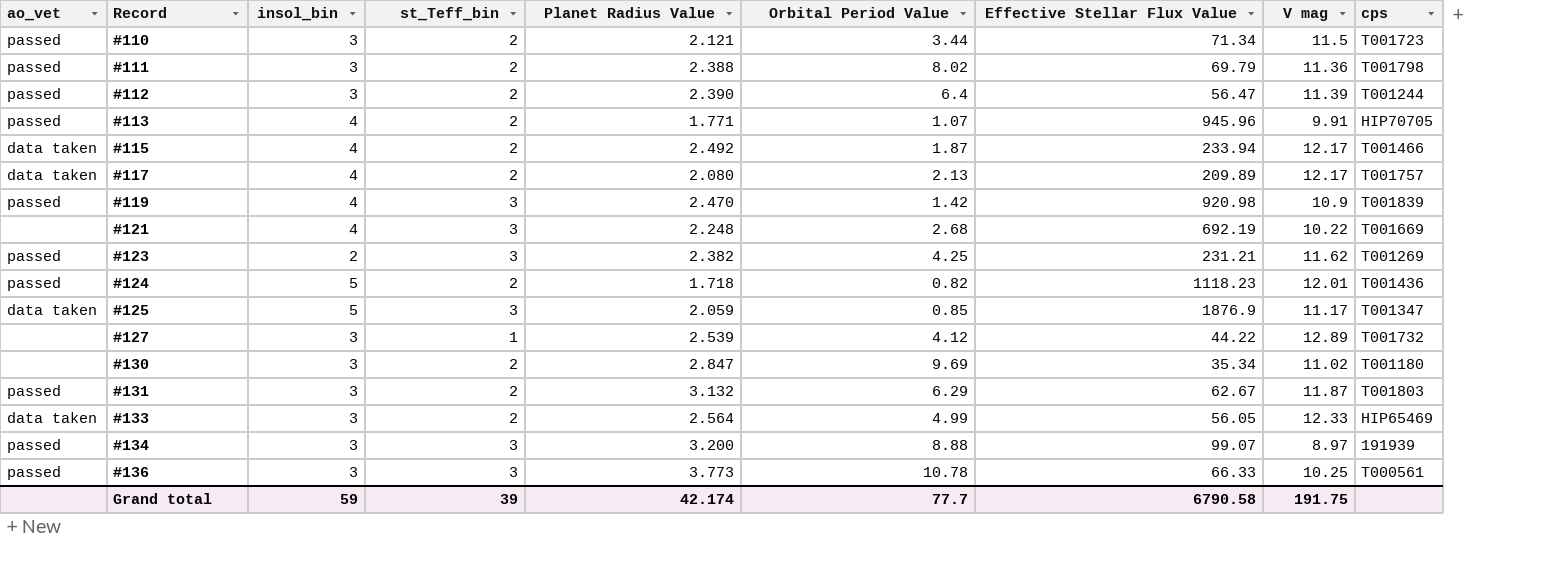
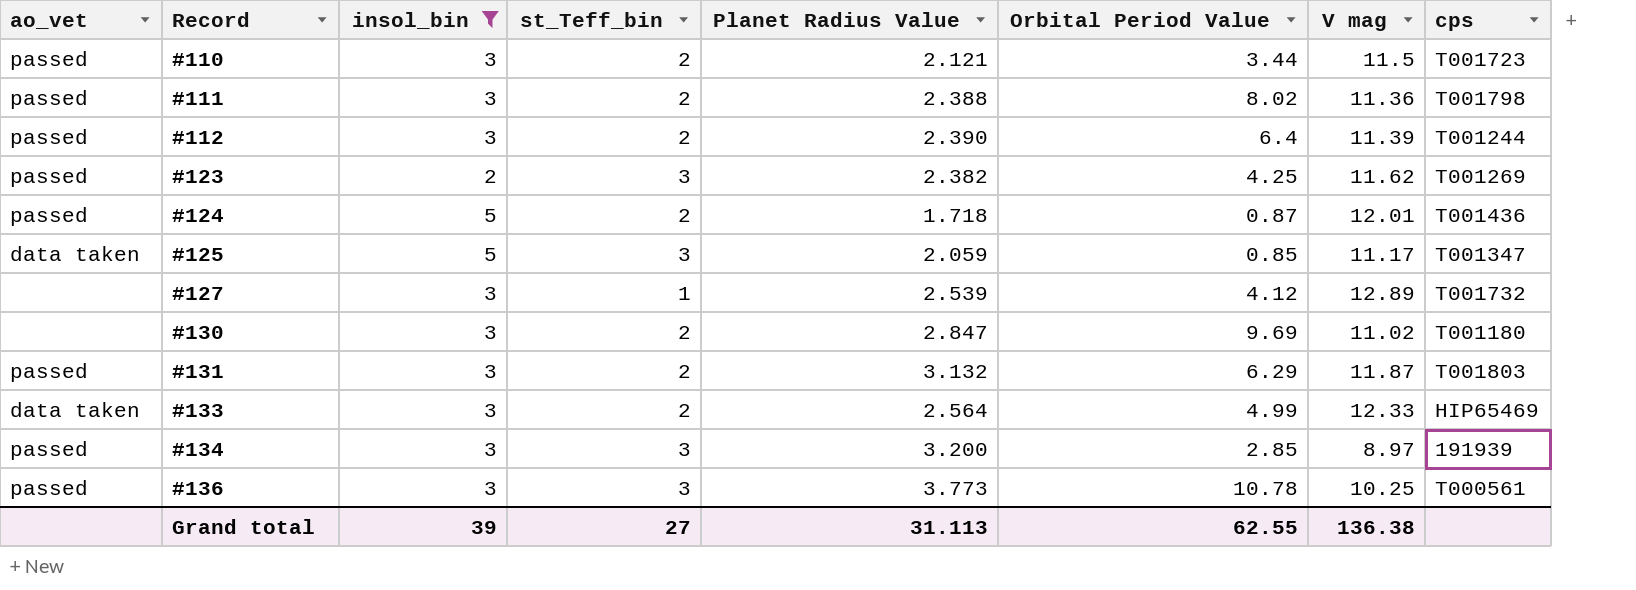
filter: none -> insol_bin != 4
column Effective Stellar Flux Value | position: 7 -> none
#124 | Orbital Period Value: 0.82 -> 0.87
#134 | Orbital Period Value: 8.88 -> 2.85
Grand total | insol_bin: 59 -> 39
Grand total | st_Teff_bin: 39 -> 27
Grand total | Planet Radius Value: 42.174 -> 31.113
Grand total | Orbital Period Value: 77.7 -> 62.55
Grand total | V mag: 191.75 -> 136.38

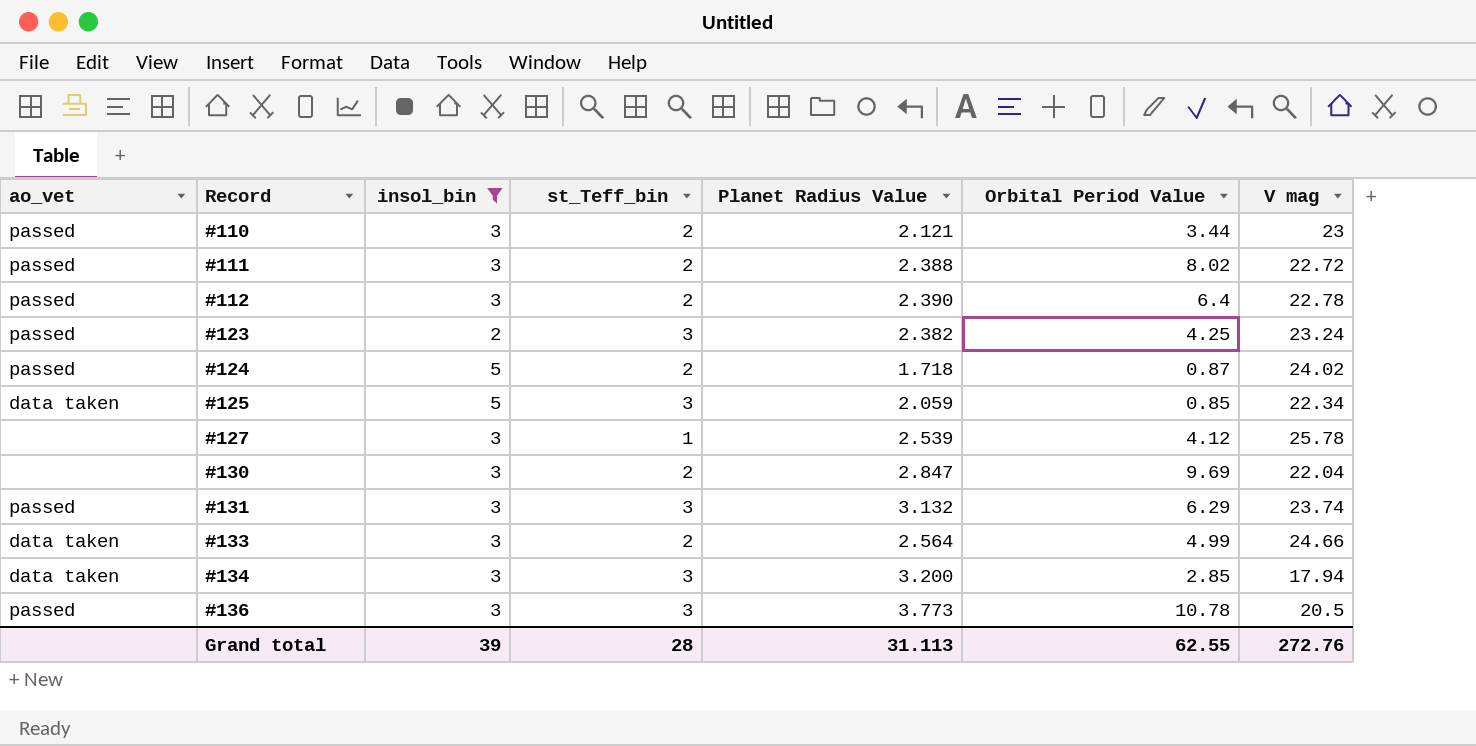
column cps | position: 8 -> none
#110 | V mag: 11.5 -> 23
#111 | V mag: 11.36 -> 22.72
#112 | V mag: 11.39 -> 22.78
#123 | V mag: 11.62 -> 23.24
#124 | V mag: 12.01 -> 24.02
#125 | V mag: 11.17 -> 22.34
#127 | V mag: 12.89 -> 25.78
#130 | V mag: 11.02 -> 22.04
#131 | st_Teff_bin: 2 -> 3
#131 | V mag: 11.87 -> 23.74
#133 | V mag: 12.33 -> 24.66
#134 | ao_vet: passed -> data taken
#134 | V mag: 8.97 -> 17.94
#136 | V mag: 10.25 -> 20.5
Grand total | st_Teff_bin: 27 -> 28
Grand total | V mag: 136.38 -> 272.76

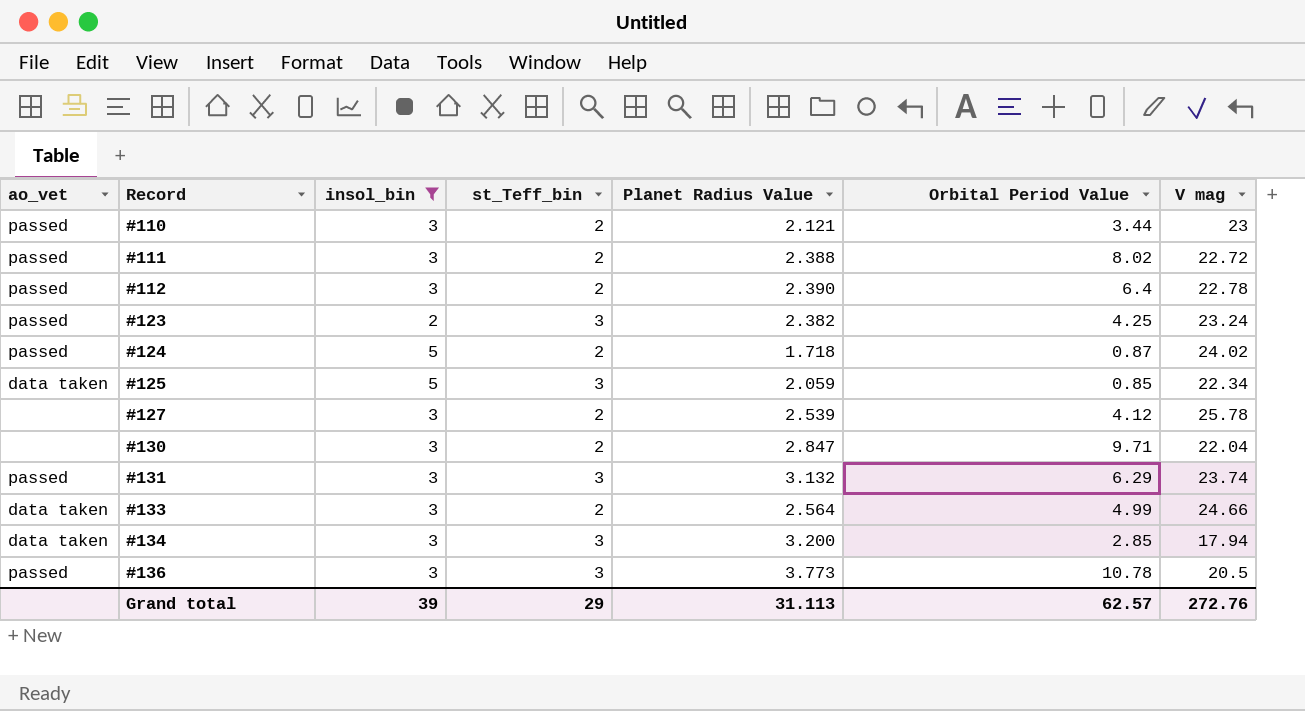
#127 | st_Teff_bin: 1 -> 2
#130 | Orbital Period Value: 9.69 -> 9.71
Grand total | st_Teff_bin: 28 -> 29
Grand total | Orbital Period Value: 62.55 -> 62.57

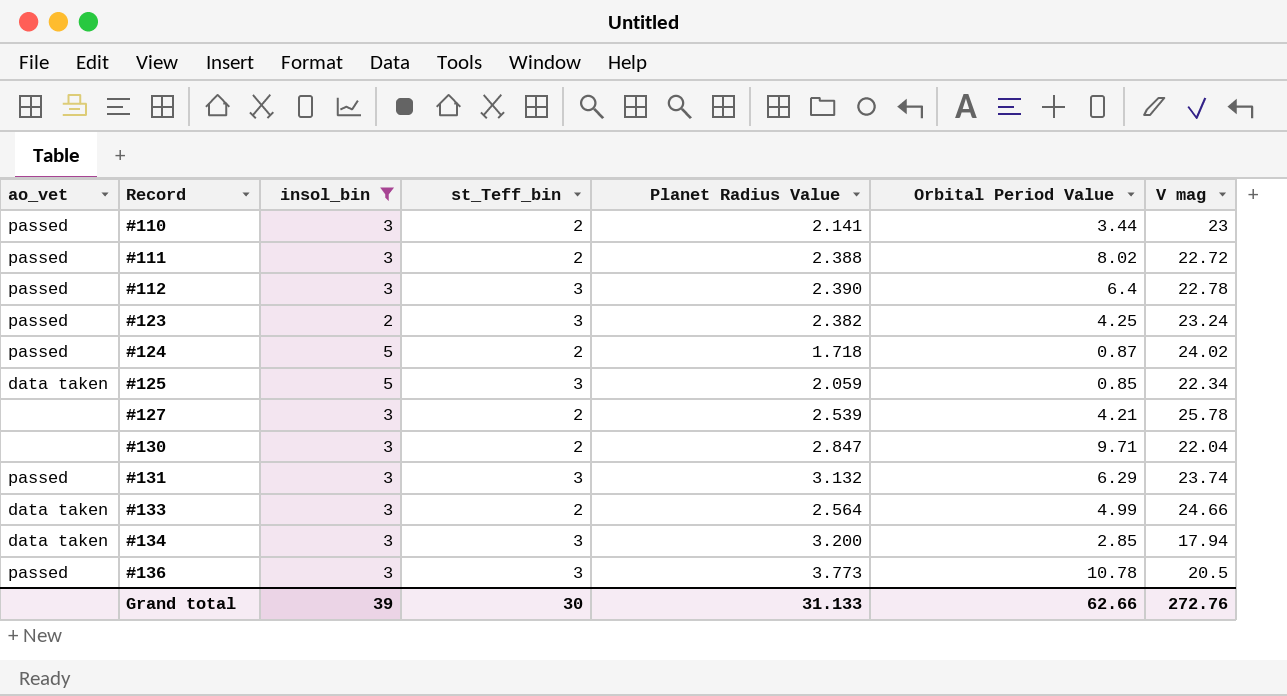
#110 | Planet Radius Value: 2.121 -> 2.141
#112 | st_Teff_bin: 2 -> 3
#127 | Orbital Period Value: 4.12 -> 4.21
Grand total | st_Teff_bin: 29 -> 30
Grand total | Planet Radius Value: 31.113 -> 31.133
Grand total | Orbital Period Value: 62.57 -> 62.66

